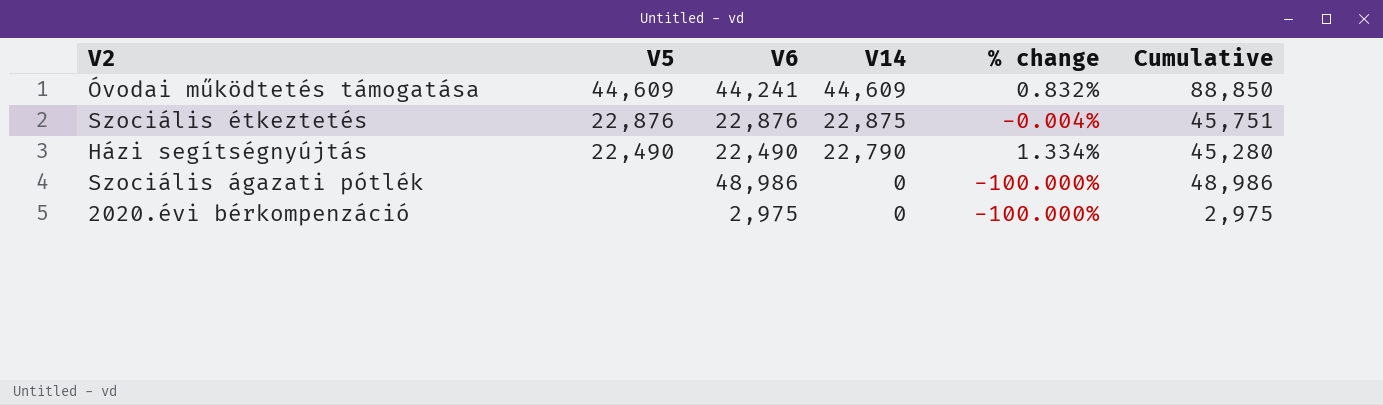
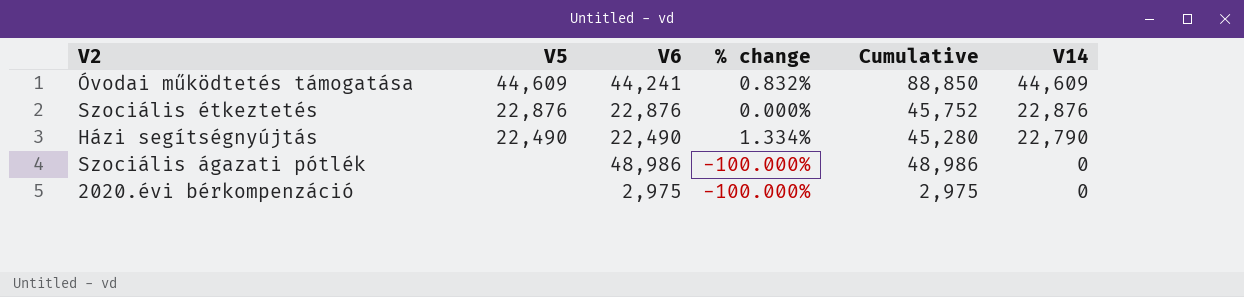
column V14 | position: 4 -> 6
Szociális étkeztetés | % change: -0.004% -> 0.000%
Szociális étkeztetés | Cumulative: 45,751 -> 45,752
Szociális étkeztetés | V14: 22,875 -> 22,876

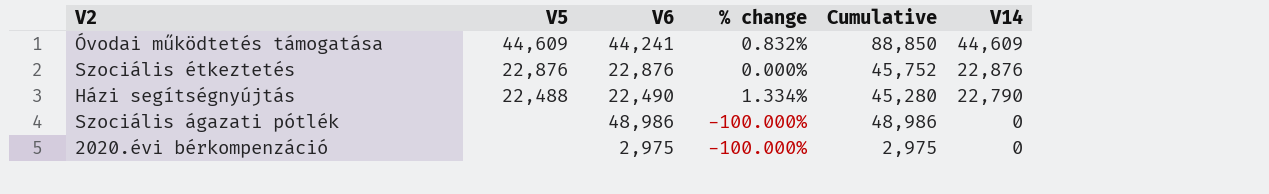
Házi segítségnyújtás | V5: 22,490 -> 22,488

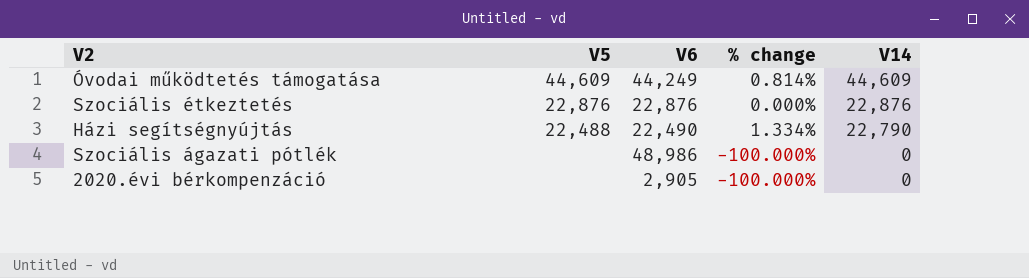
column Cumulative | formula: [V6] + [V14] -> none
Óvodai működtetés támogatása | V6: 44,241 -> 44,249
Óvodai működtetés támogatása | % change: 0.832% -> 0.814%
2020.évi bérkompenzáció | V6: 2,975 -> 2,905

